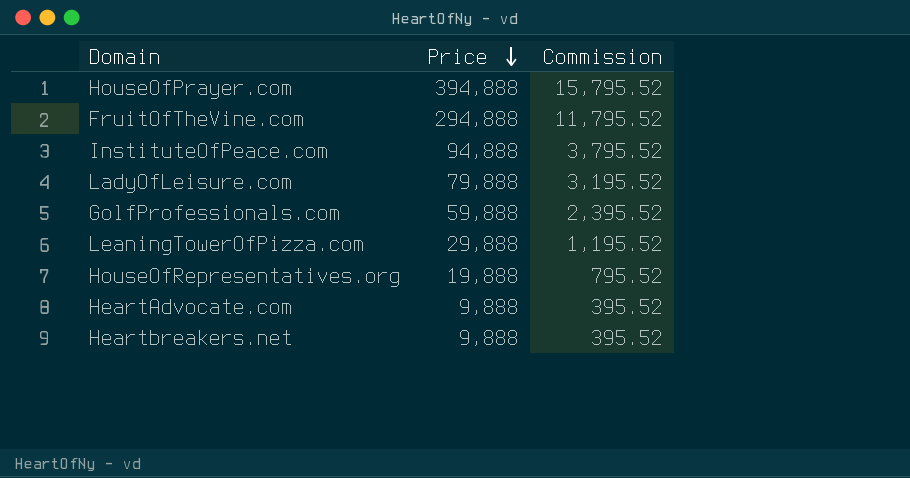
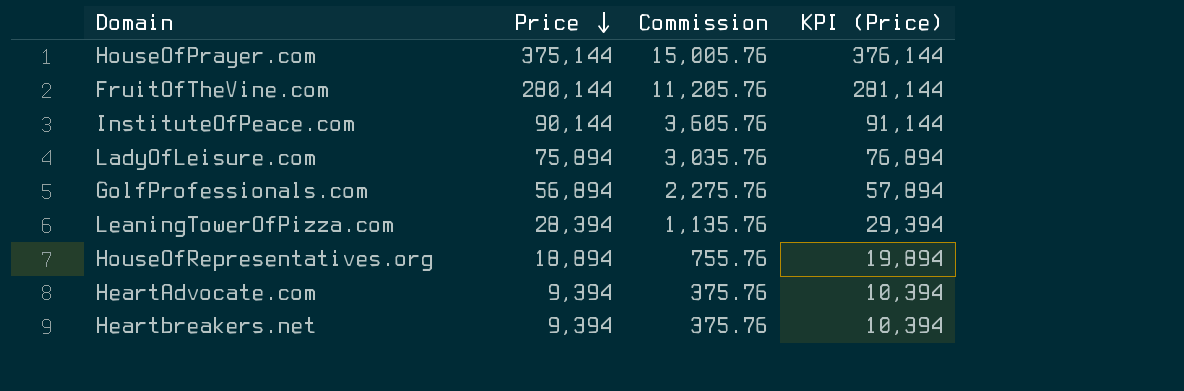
column KPI (Price) | formula: none -> [Price] + 1000
HouseOfPrayer.com | Price: 394,888 -> 375,144
HouseOfPrayer.com | Commission: 15,795.52 -> 15,005.76
FruitOfTheVine.com | Price: 294,888 -> 280,144
FruitOfTheVine.com | Commission: 11,795.52 -> 11,205.76
InstituteOfPeace.com | Price: 94,888 -> 90,144
InstituteOfPeace.com | Commission: 3,795.52 -> 3,605.76
LadyOfLeisure.com | Price: 79,888 -> 75,894
LadyOfLeisure.com | Commission: 3,195.52 -> 3,035.76
GolfProfessionals.com | Price: 59,888 -> 56,894
GolfProfessionals.com | Commission: 2,395.52 -> 2,275.76
LeaningTowerOfPizza.com | Price: 29,888 -> 28,394
LeaningTowerOfPizza.com | Commission: 1,195.52 -> 1,135.76
HouseOfRepresentatives.org | Price: 19,888 -> 18,894
HouseOfRepresentatives.org | Commission: 795.52 -> 755.76
HeartAdvocate.com | Price: 9,888 -> 9,394
HeartAdvocate.com | Commission: 395.52 -> 375.76
Heartbreakers.net | Price: 9,888 -> 9,394
Heartbreakers.net | Commission: 395.52 -> 375.76

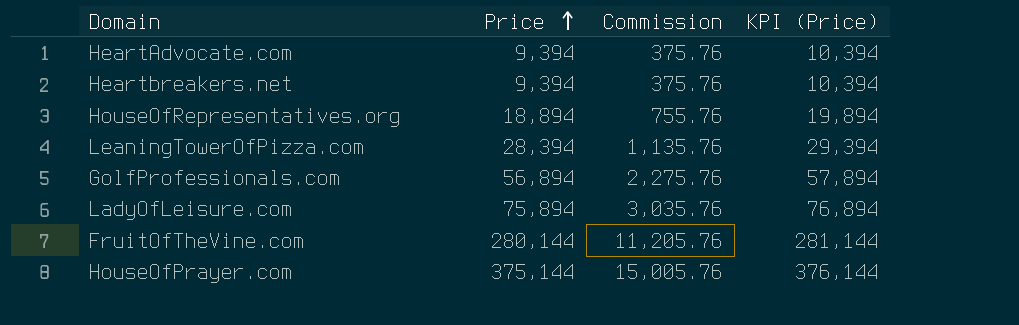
row order: Price descending -> Price ascending
row InstituteOfPeace.com: 90,144 | 3,605.76 | 91,144 -> none

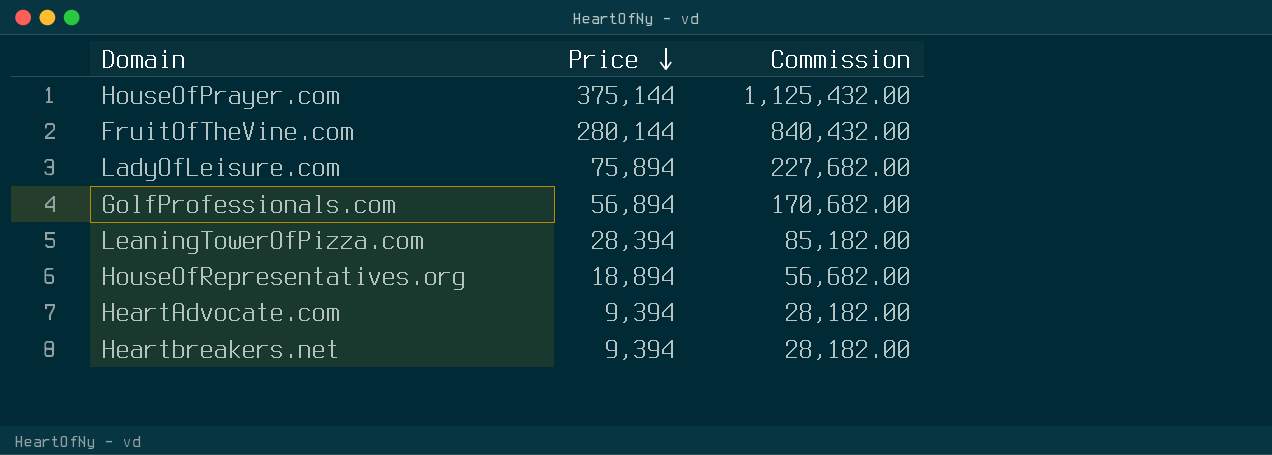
row order: Price ascending -> Price descending
column KPI (Price) | formula: [Price] + 1000 -> none
column Commission | formula: [Price] * 0.04 -> [Price] * 3

